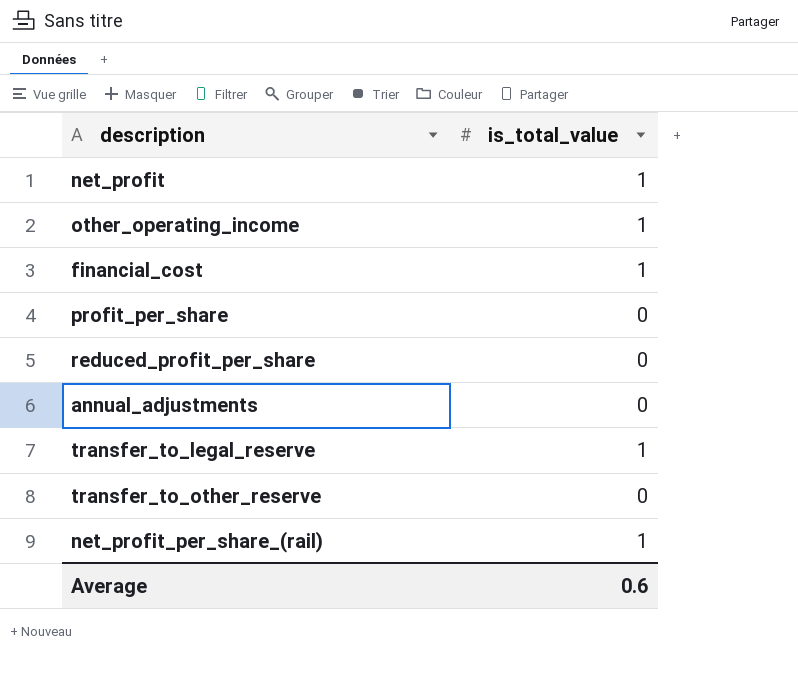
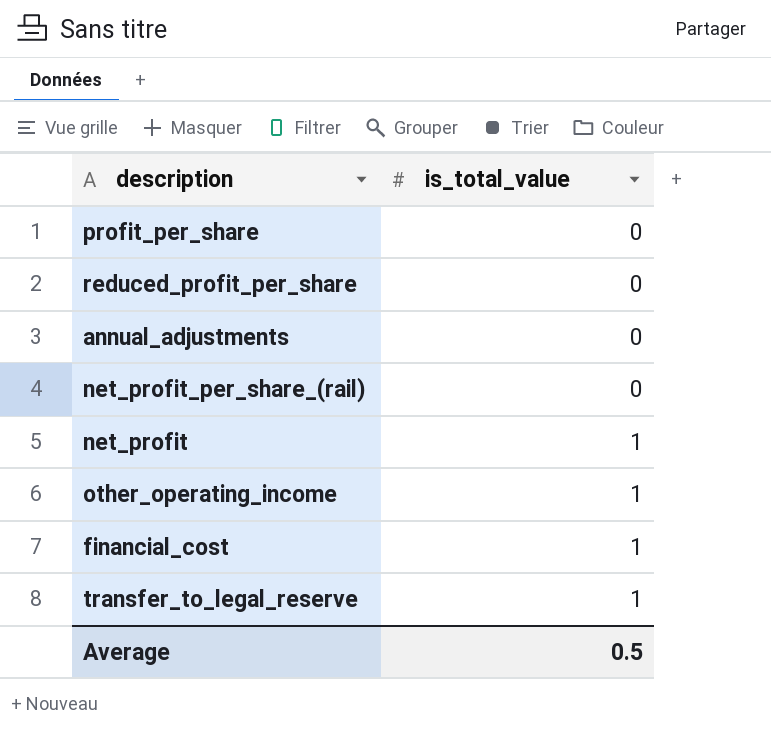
row order: none -> is_total_value ascending
row transfer_to_other_reserve: 0 -> none
net_profit_per_share_(rail) | is_total_value: 1 -> 0
Average | is_total_value: 0.6 -> 0.5

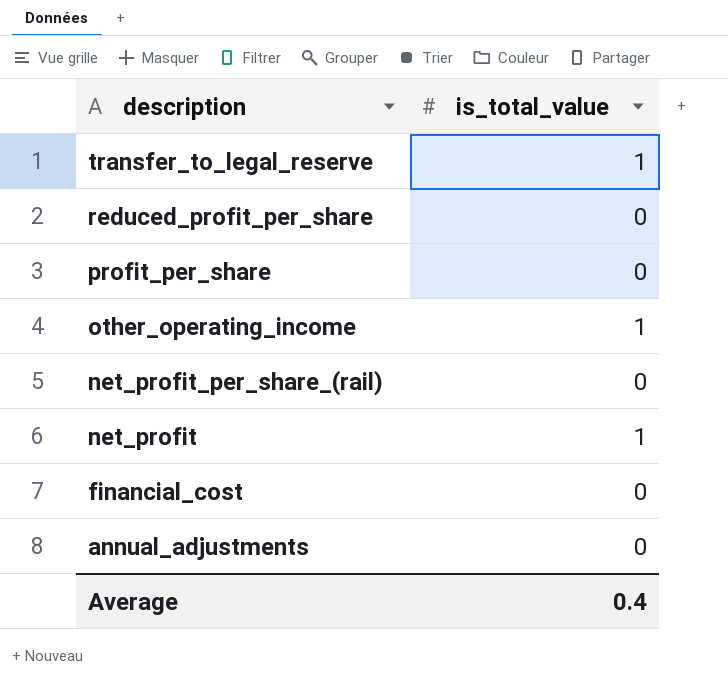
row order: is_total_value ascending -> description descending
financial_cost | is_total_value: 1 -> 0
Average | is_total_value: 0.5 -> 0.4

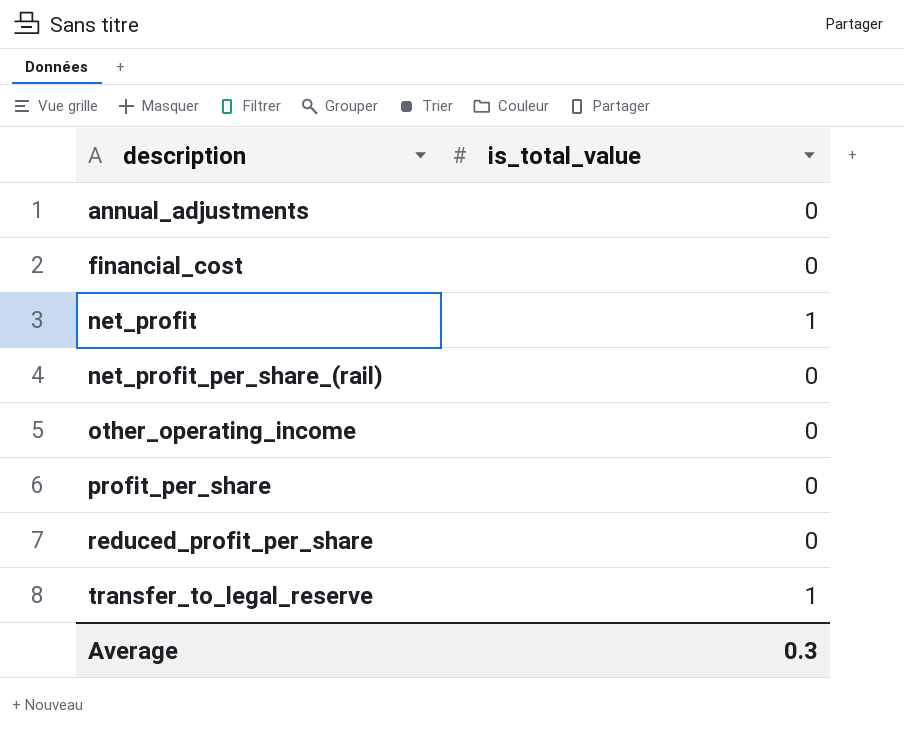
row order: description descending -> description ascending
other_operating_income | is_total_value: 1 -> 0
Average | is_total_value: 0.4 -> 0.3

